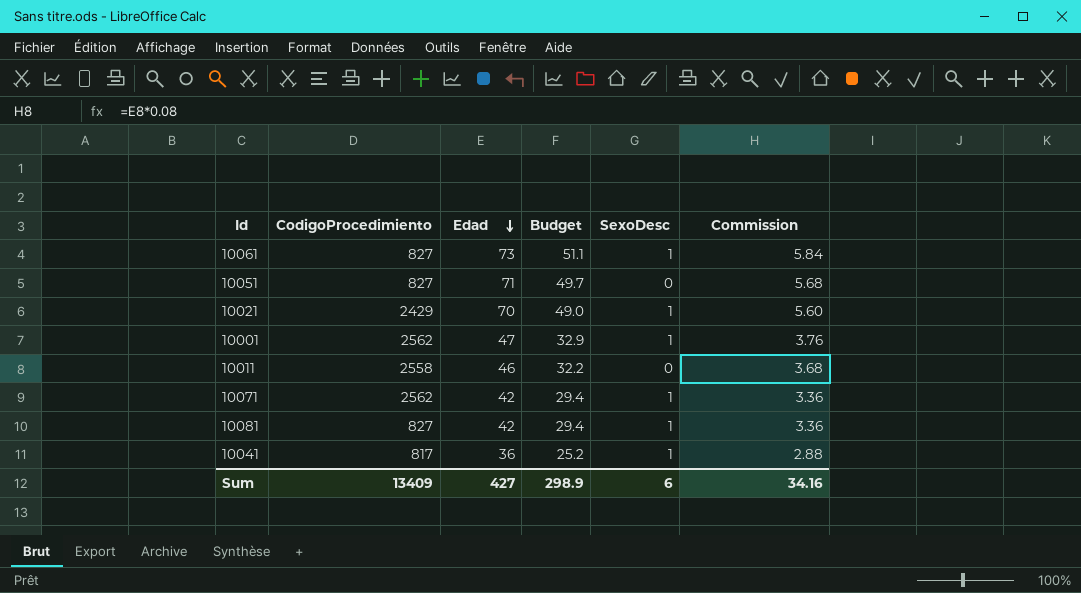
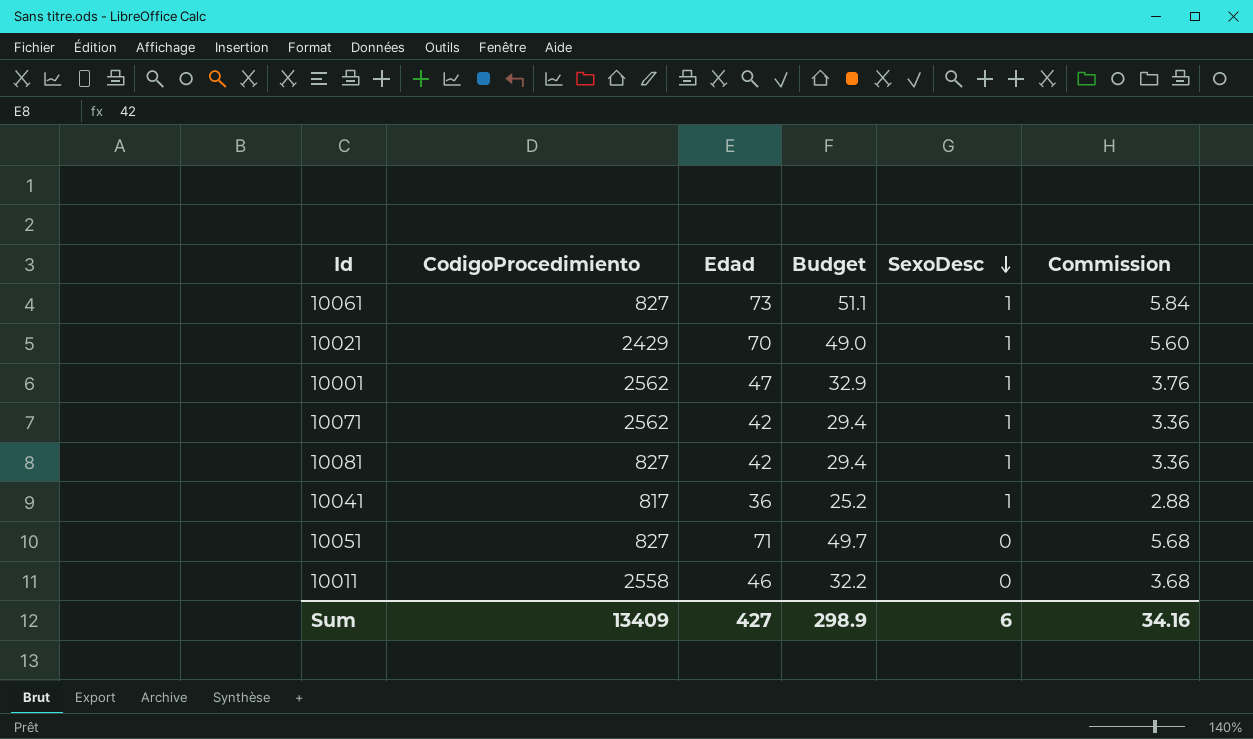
row order: Edad descending -> SexoDesc descending

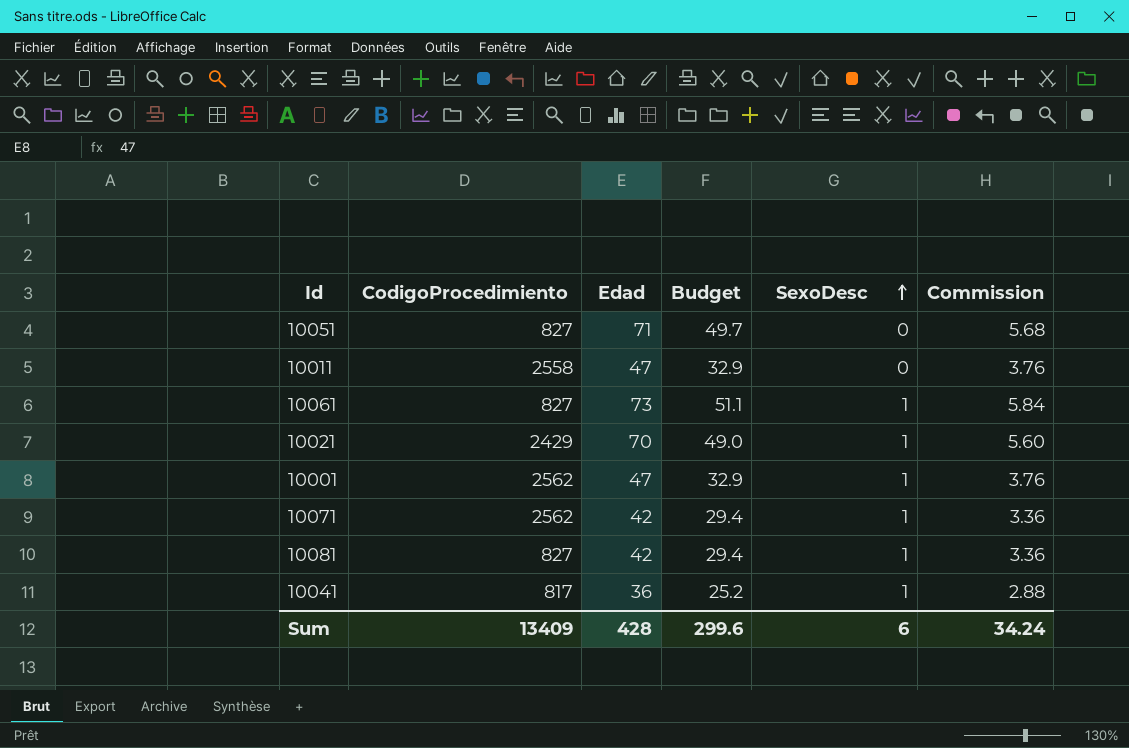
row order: SexoDesc descending -> SexoDesc ascending
10011 | Edad: 46 -> 47
10011 | Budget: 32.2 -> 32.9
10011 | Commission: 3.68 -> 3.76
Sum | Edad: 427 -> 428
Sum | Budget: 298.9 -> 299.6
Sum | Commission: 34.16 -> 34.24

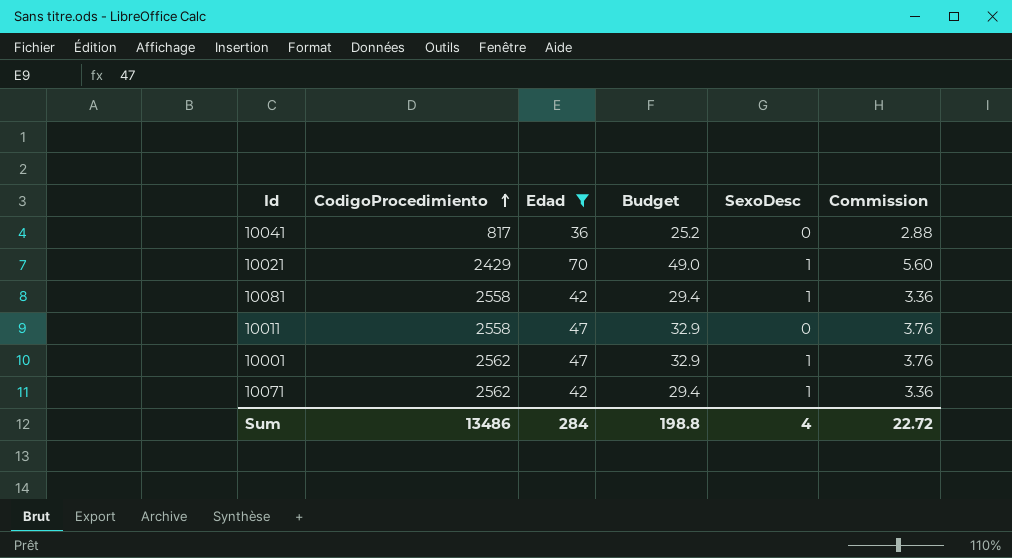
filter: none -> Edad <= 70
row order: SexoDesc ascending -> CodigoProcedimiento ascending
10041 | SexoDesc: 1 -> 0
10081 | CodigoProcedimiento: 827 -> 2558
Sum | CodigoProcedimiento: 13409 -> 13486
Sum | Edad: 428 -> 284
Sum | Budget: 299.6 -> 198.8
Sum | SexoDesc: 6 -> 4
Sum | Commission: 34.24 -> 22.72

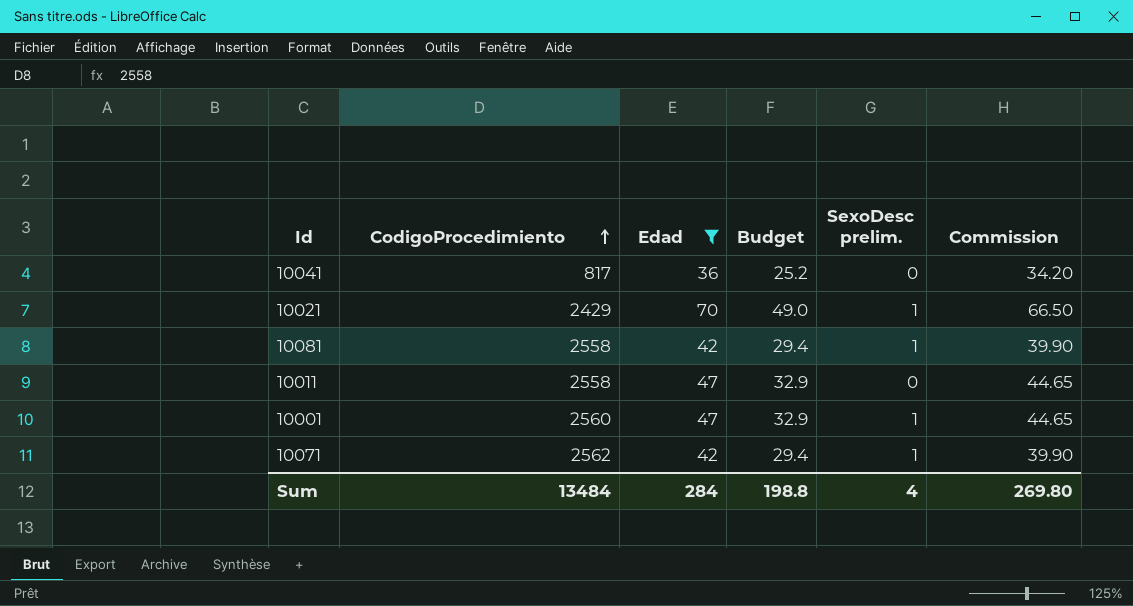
column name: SexoDesc -> SexoDesc prelim.
column Commission | formula: [Edad] * 0.08 -> [Edad] * 0.95
10001 | CodigoProcedimiento: 2562 -> 2560
Sum | CodigoProcedimiento: 13486 -> 13484
Sum | Commission: 22.72 -> 269.80

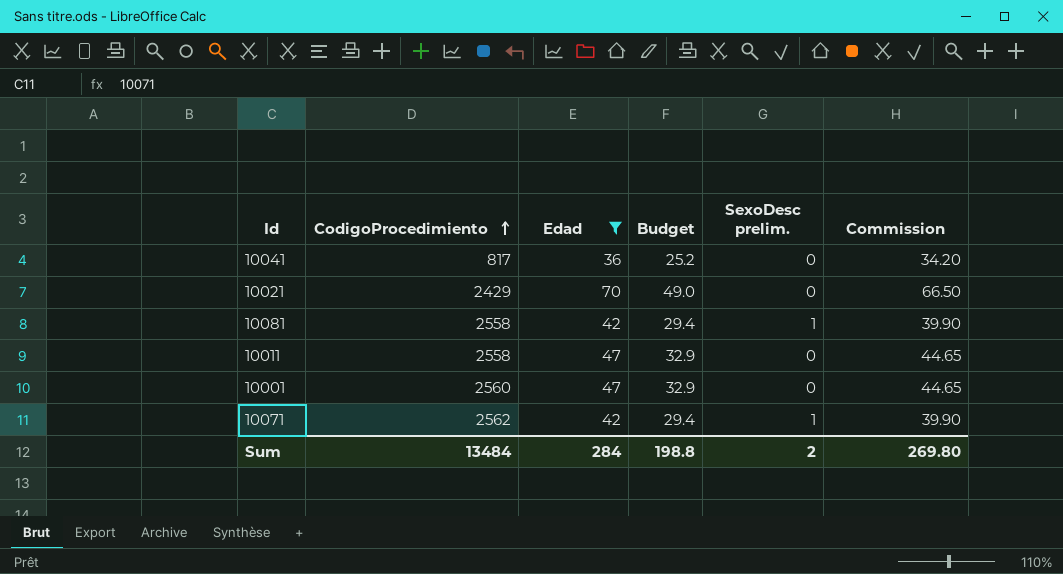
10021 | SexoDesc prelim.: 1 -> 0
10001 | SexoDesc prelim.: 1 -> 0
Sum | SexoDesc prelim.: 4 -> 2

